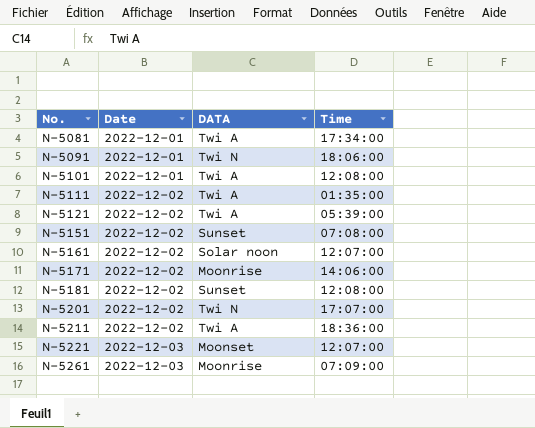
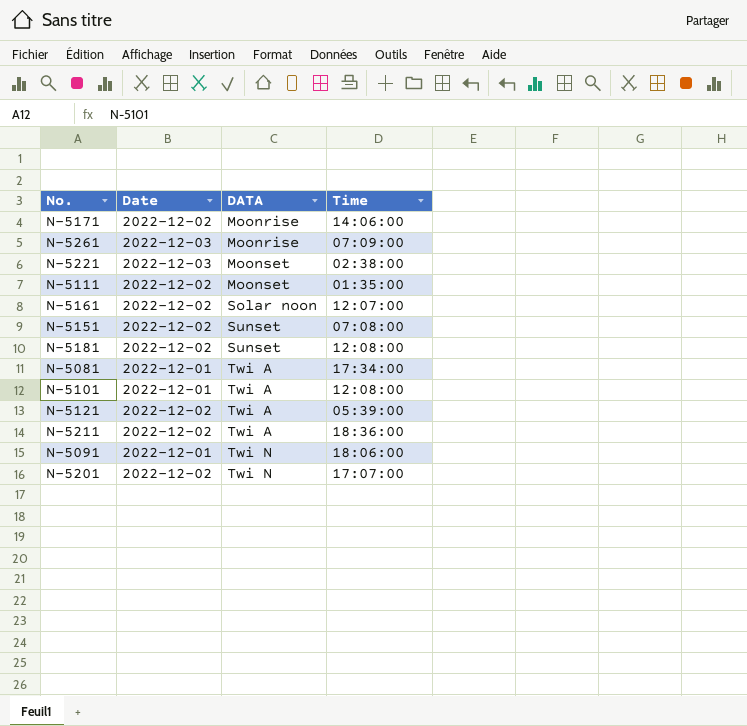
row order: No. ascending -> DATA ascending
N-5221 | Time: 12:07:00 -> 02:38:00
N-5111 | DATA: Twi A -> Moonset

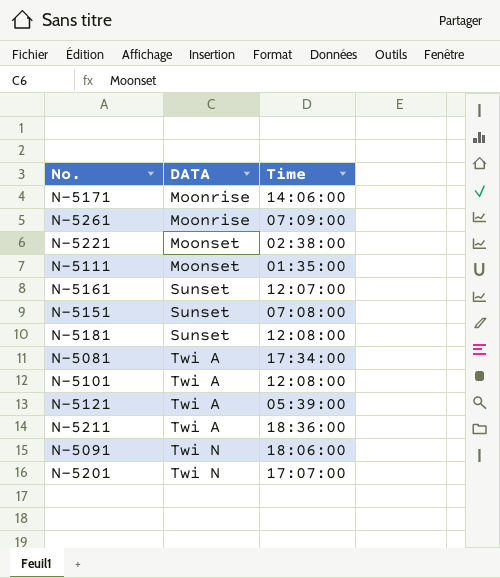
column Date | position: 2 -> none
N-5161 | DATA: Solar noon -> Sunset

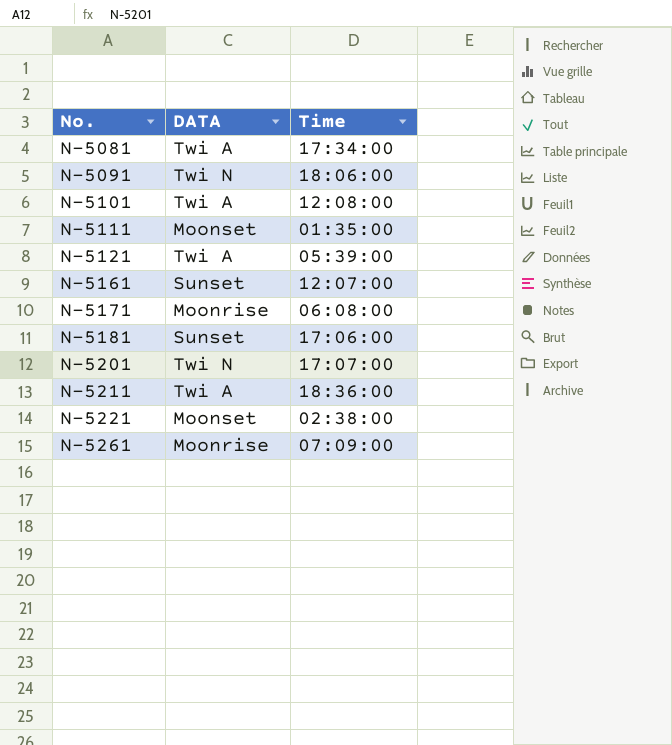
row order: DATA ascending -> No. ascending
row N-5151: Sunset | 07:08:00 -> none
N-5171 | Time: 14:06:00 -> 06:08:00
N-5181 | Time: 12:08:00 -> 17:06:00

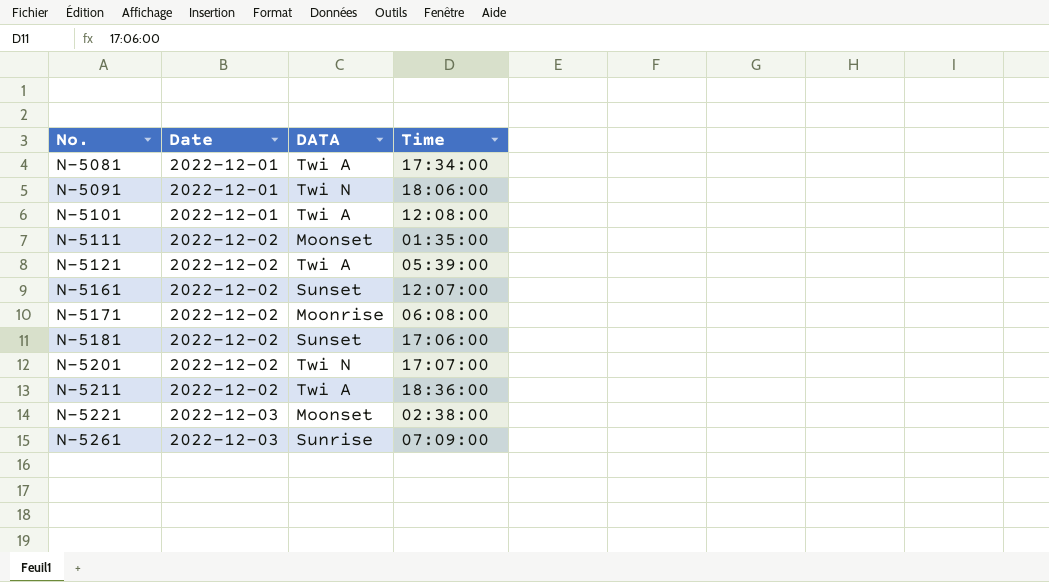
column Date | position: none -> 2
N-5261 | DATA: Moonrise -> Sunrise

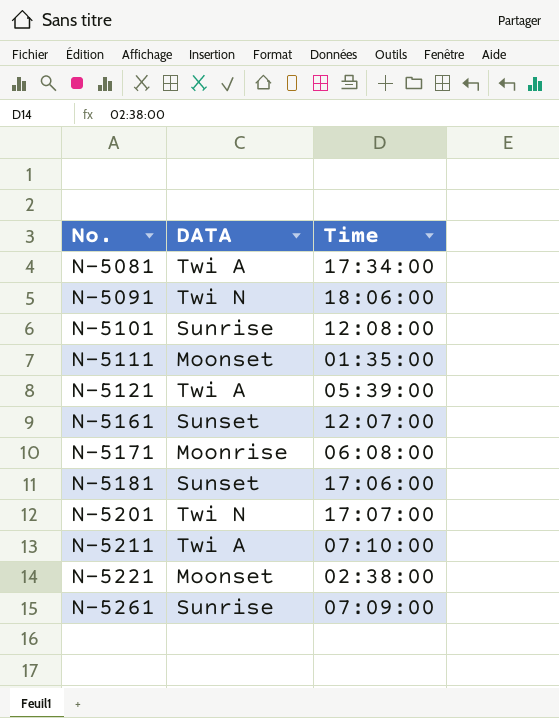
column Date | position: 2 -> none
N-5101 | DATA: Twi A -> Sunrise
N-5211 | Time: 18:36:00 -> 07:10:00

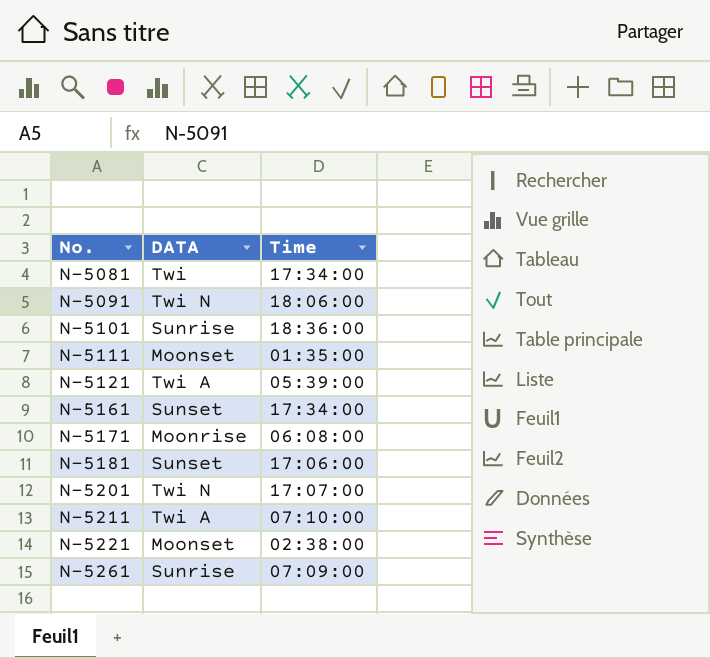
N-5081 | DATA: Twi A -> Twi
N-5101 | Time: 12:08:00 -> 18:36:00
N-5161 | Time: 12:07:00 -> 17:34:00

